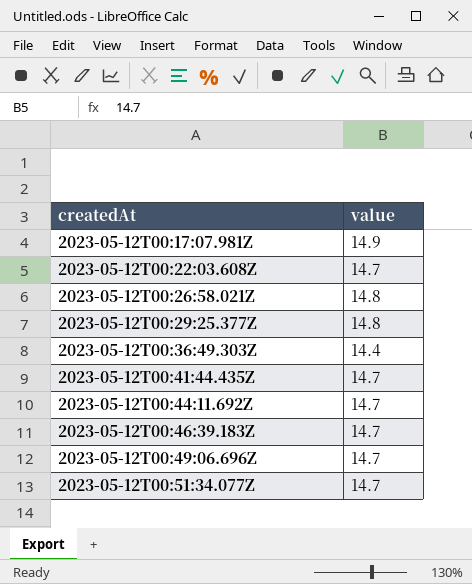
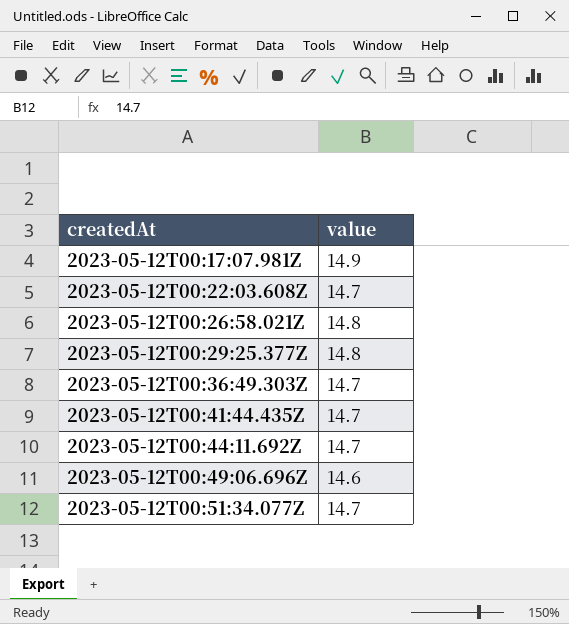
row 2023-05-12T00:46:39.183Z: 14.7 -> none
2023-05-12T00:36:49.303Z | value: 14.4 -> 14.7
2023-05-12T00:49:06.696Z | value: 14.7 -> 14.6

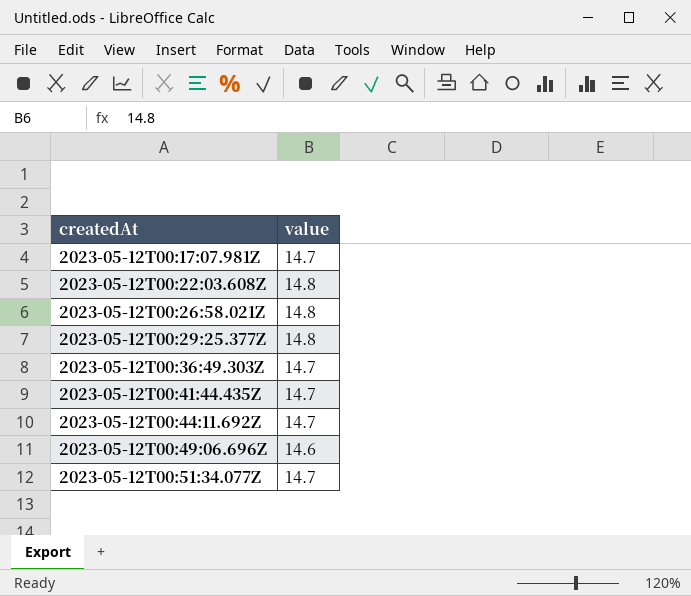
2023-05-12T00:17:07.981Z | value: 14.9 -> 14.7
2023-05-12T00:22:03.608Z | value: 14.7 -> 14.8

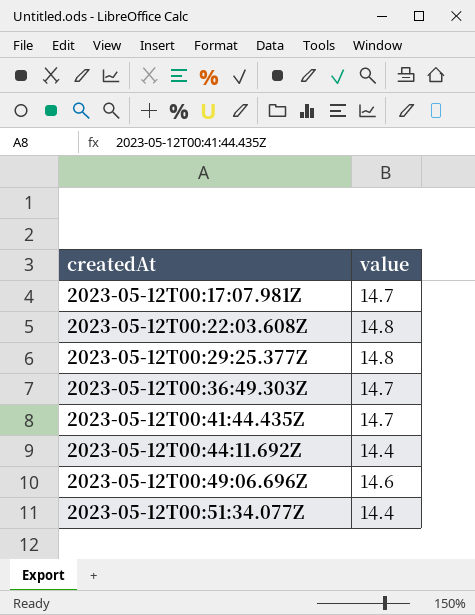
row 2023-05-12T00:26:58.021Z: 14.8 -> none
2023-05-12T00:44:11.692Z | value: 14.7 -> 14.4
2023-05-12T00:51:34.077Z | value: 14.7 -> 14.4

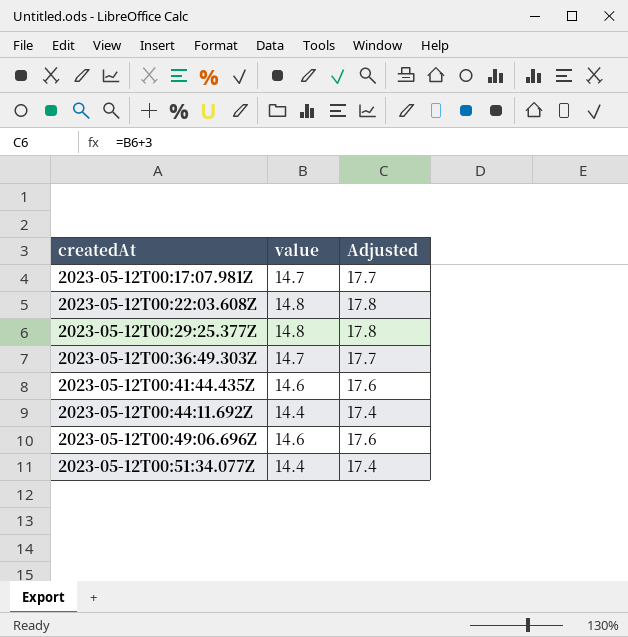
column Adjusted | formula: none -> [value] + 3
2023-05-12T00:41:44.435Z | value: 14.7 -> 14.6

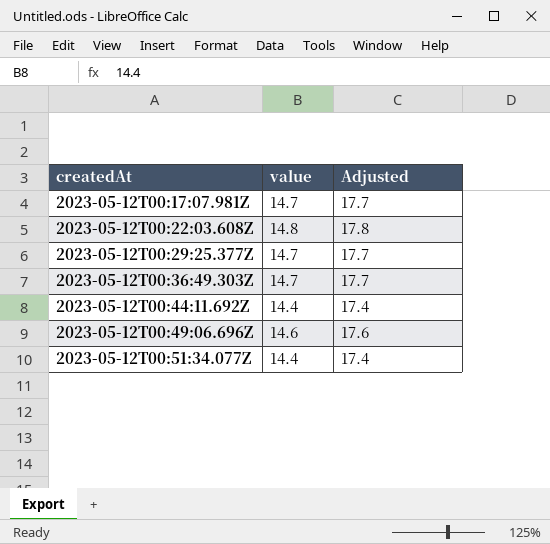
row 2023-05-12T00:41:44.435Z: 14.6 | 17.6 -> none
2023-05-12T00:29:25.377Z | value: 14.8 -> 14.7
2023-05-12T00:29:25.377Z | Adjusted: 17.8 -> 17.7

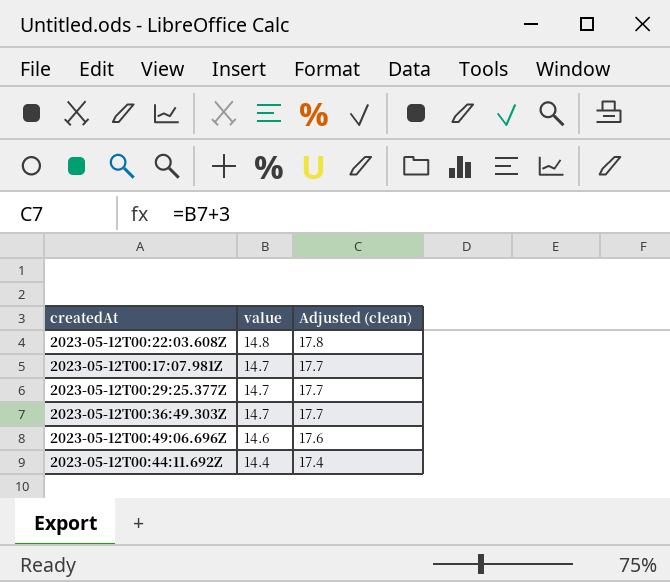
row order: createdAt ascending -> value descending
column name: Adjusted -> Adjusted (clean)
row 2023-05-12T00:51:34.077Z: 14.4 | 17.4 -> none

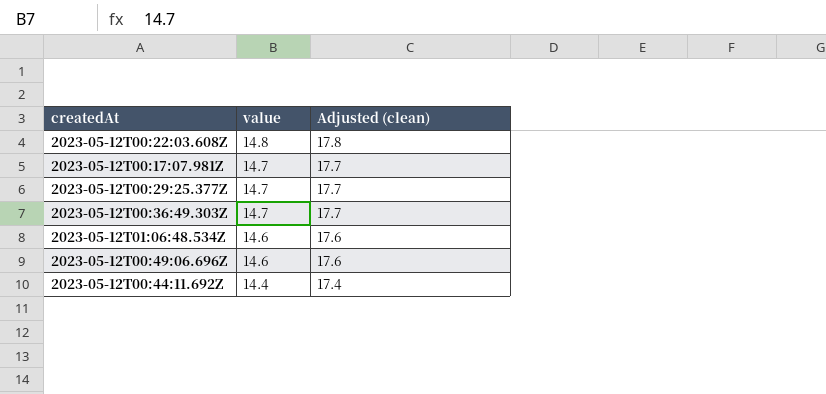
row 2023-05-12T01:06:48.534Z: none -> 14.6 | 17.6

